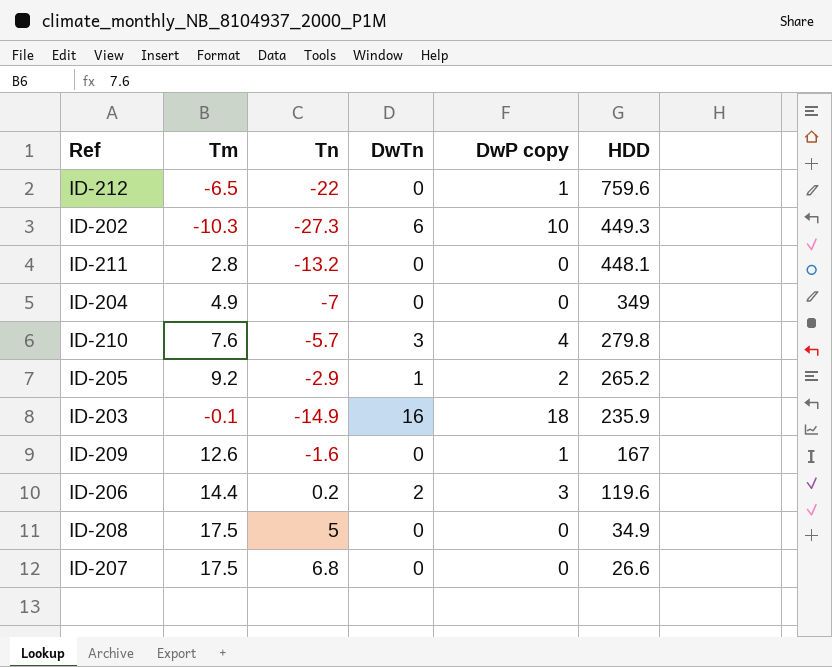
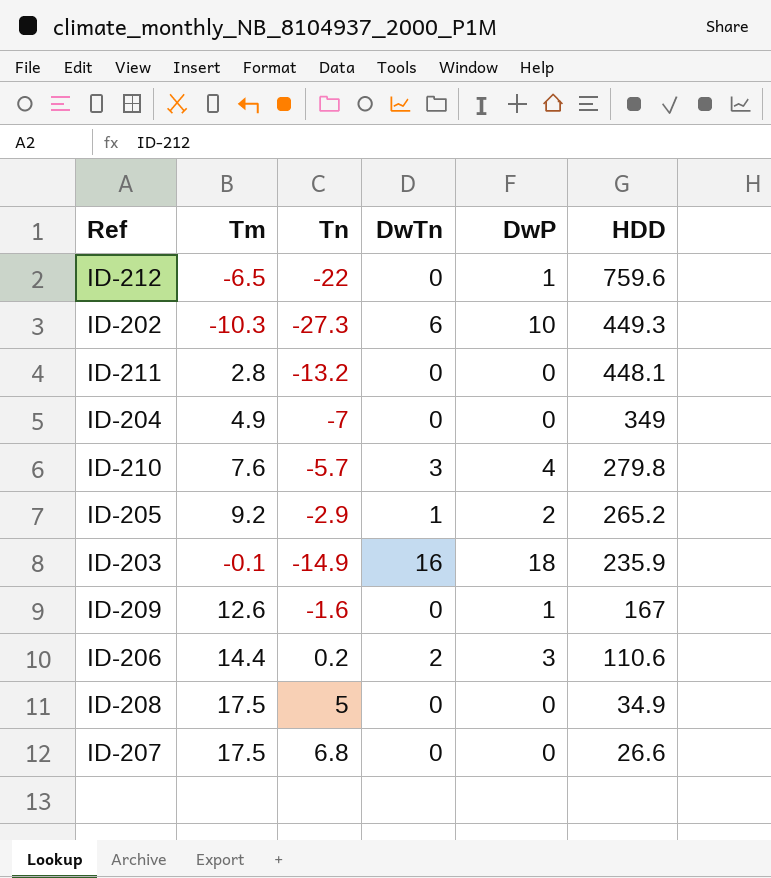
column name: DwP copy -> DwP
ID-206 | HDD: 119.6 -> 110.6

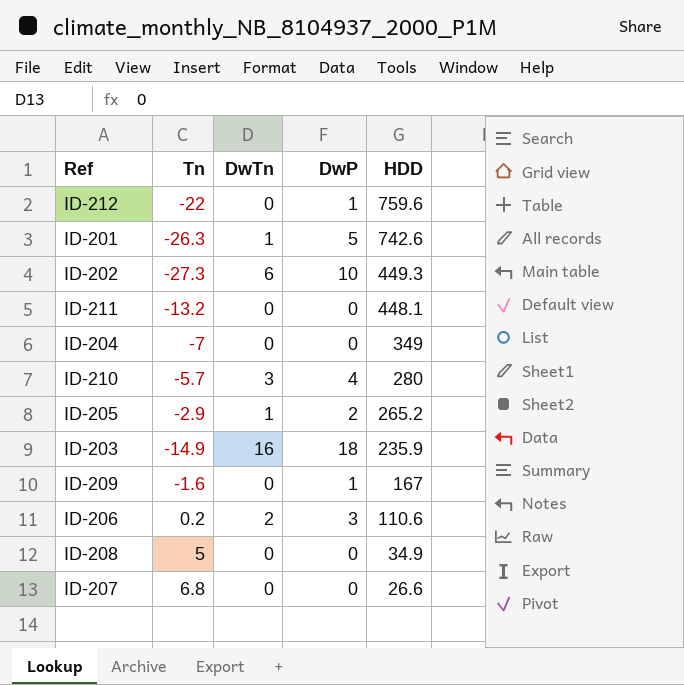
column Tm | position: 2 -> none
row ID-201: none -> -26.3 | 1 | 5 | 742.6
ID-210 | HDD: 279.8 -> 280

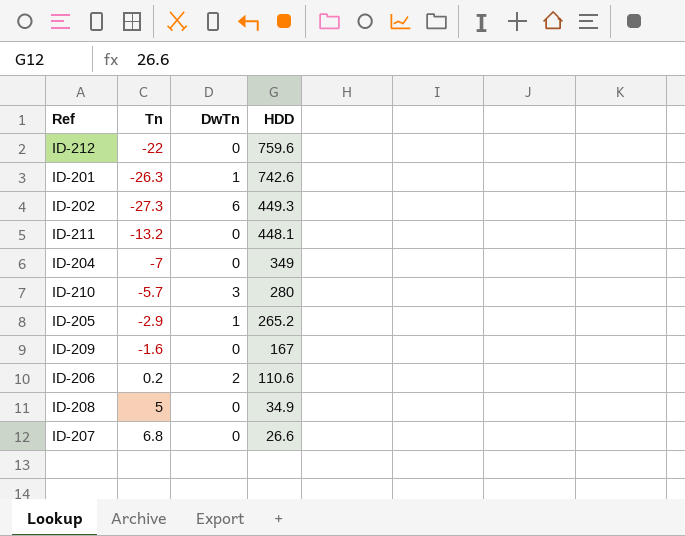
column DwP | position: 4 -> none
row ID-203: -14.9 | 16 | 18 | 235.9 -> none

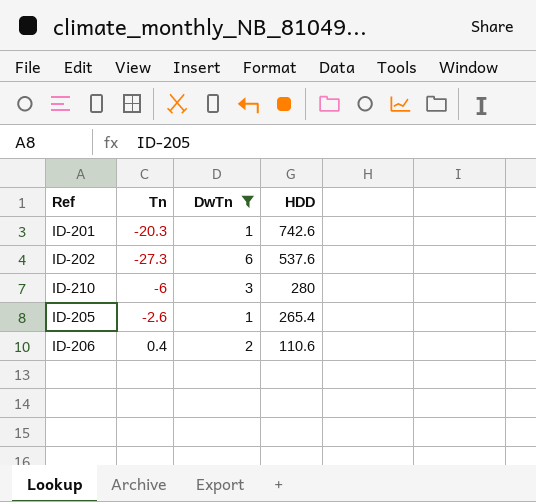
filter: none -> DwTn != 0
ID-201 | Tn: -26.3 -> -20.3
ID-202 | HDD: 449.3 -> 537.6
ID-210 | Tn: -5.7 -> -6
ID-205 | Tn: -2.9 -> -2.6
ID-205 | HDD: 265.2 -> 265.4
ID-206 | Tn: 0.2 -> 0.4

